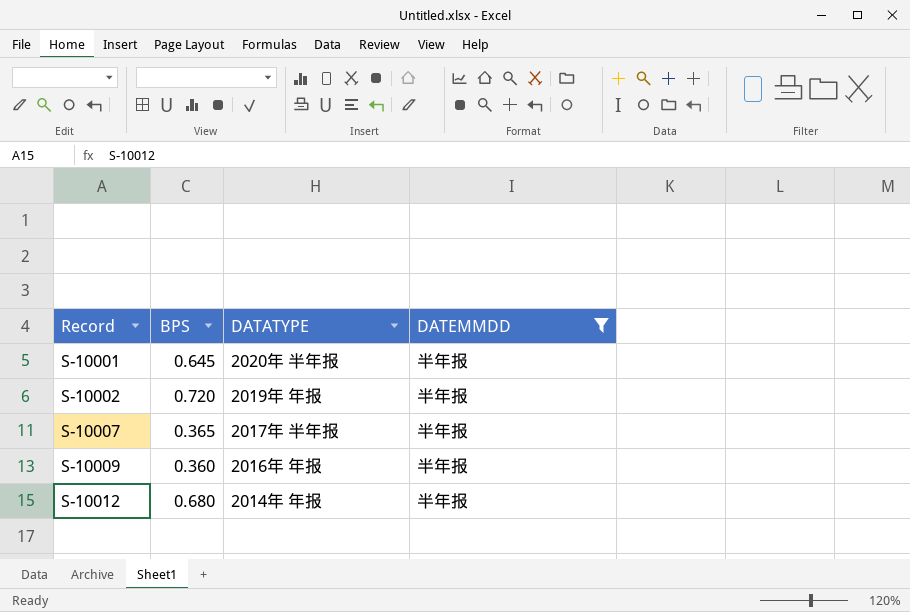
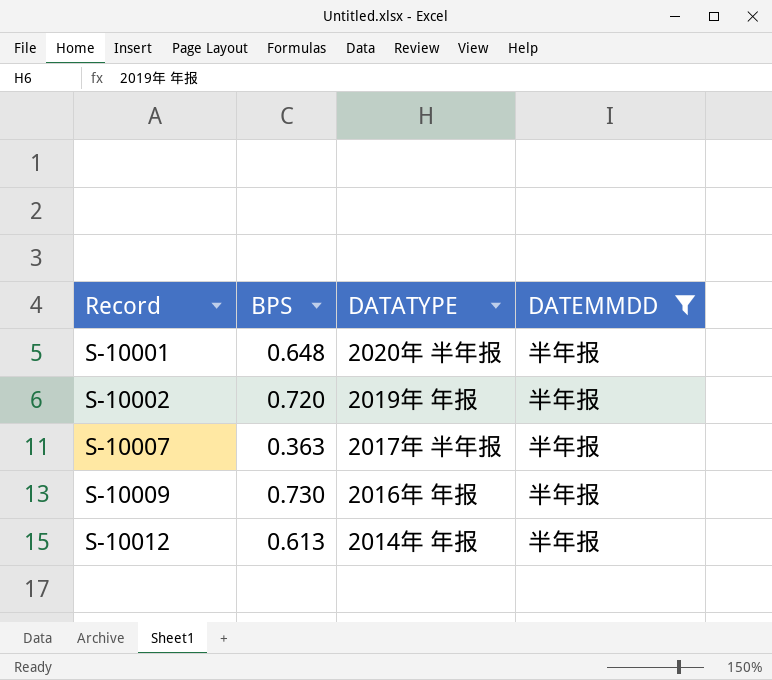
S-10001 | BPS: 0.645 -> 0.648
S-10007 | BPS: 0.365 -> 0.363
S-10009 | BPS: 0.360 -> 0.730
S-10012 | BPS: 0.680 -> 0.613

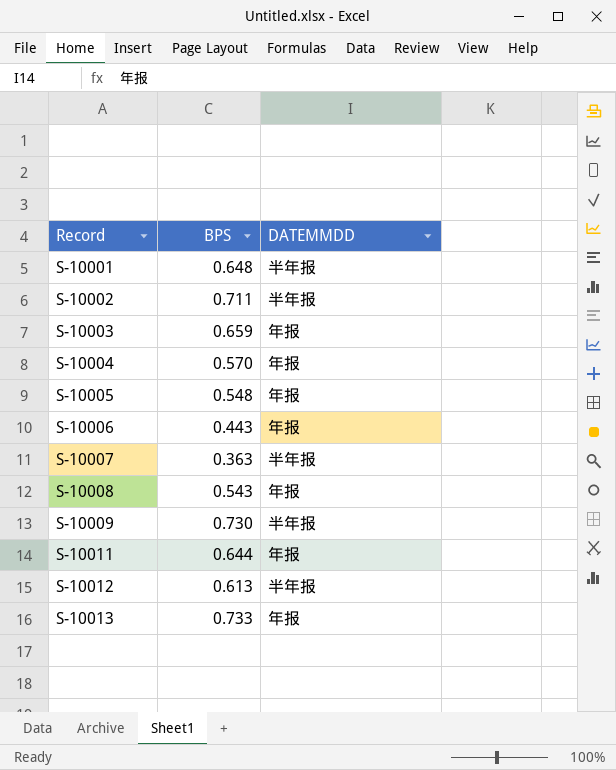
filter: DATEMMDD = 半年报 -> none
column DATATYPE | position: 3 -> none
S-10002 | BPS: 0.720 -> 0.711

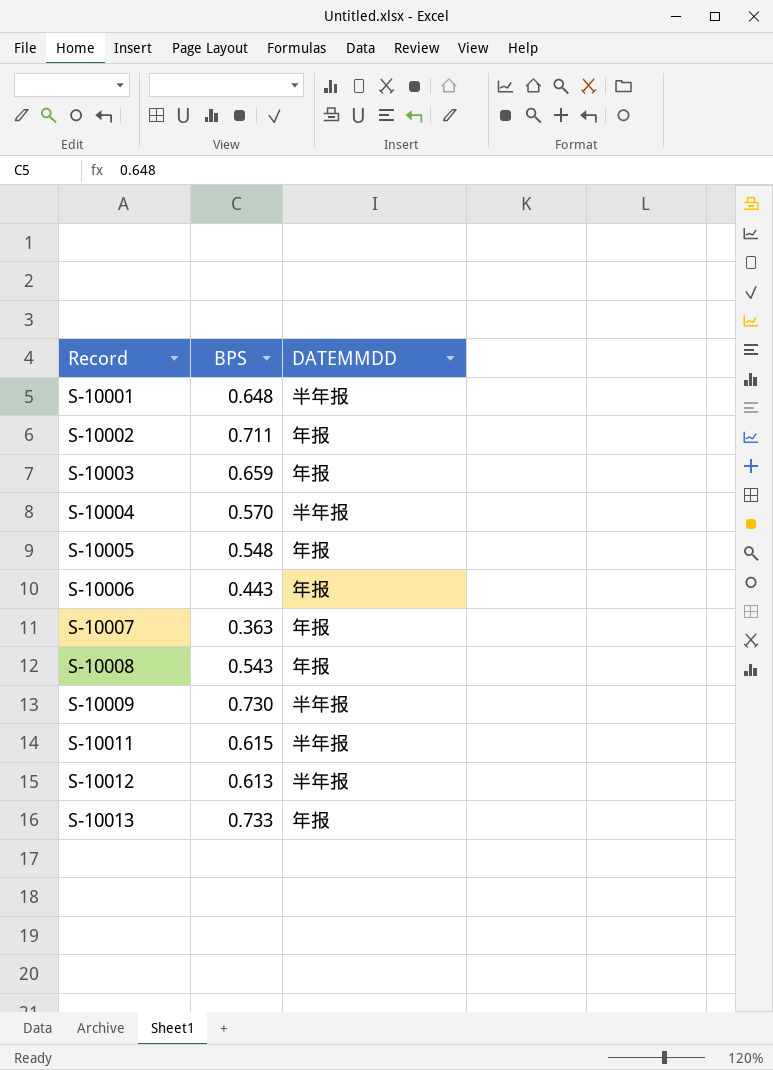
S-10002 | DATEMMDD: 半年报 -> 年报
S-10004 | DATEMMDD: 年报 -> 半年报
S-10007 | DATEMMDD: 半年报 -> 年报
S-10011 | BPS: 0.644 -> 0.615
S-10011 | DATEMMDD: 年报 -> 半年报

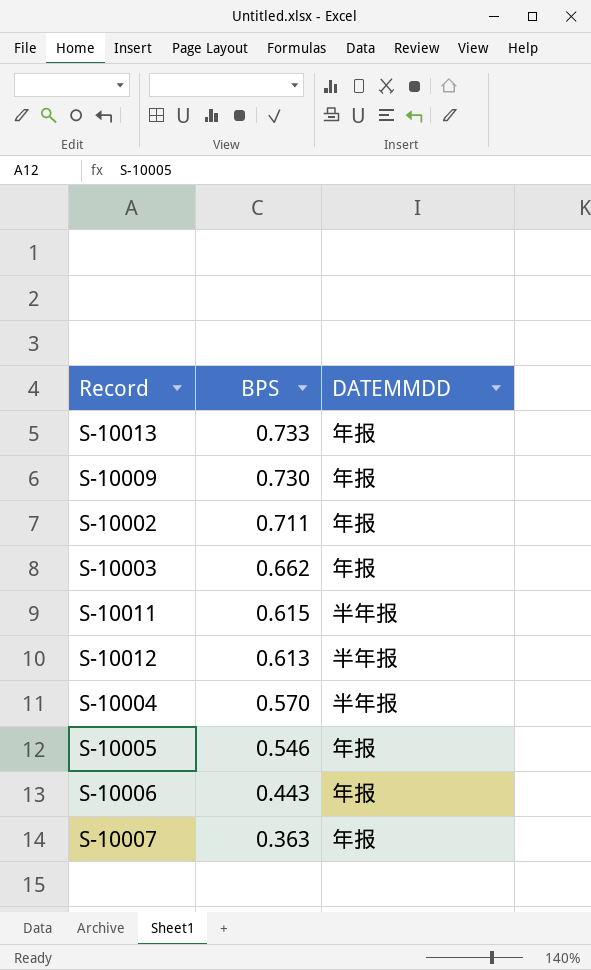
row order: Record ascending -> BPS descending
row S-10001: 0.648 | 半年报 -> none
row S-10008: 0.543 | 年报 -> none
S-10009 | DATEMMDD: 半年报 -> 年报
S-10003 | BPS: 0.659 -> 0.662
S-10005 | BPS: 0.548 -> 0.546

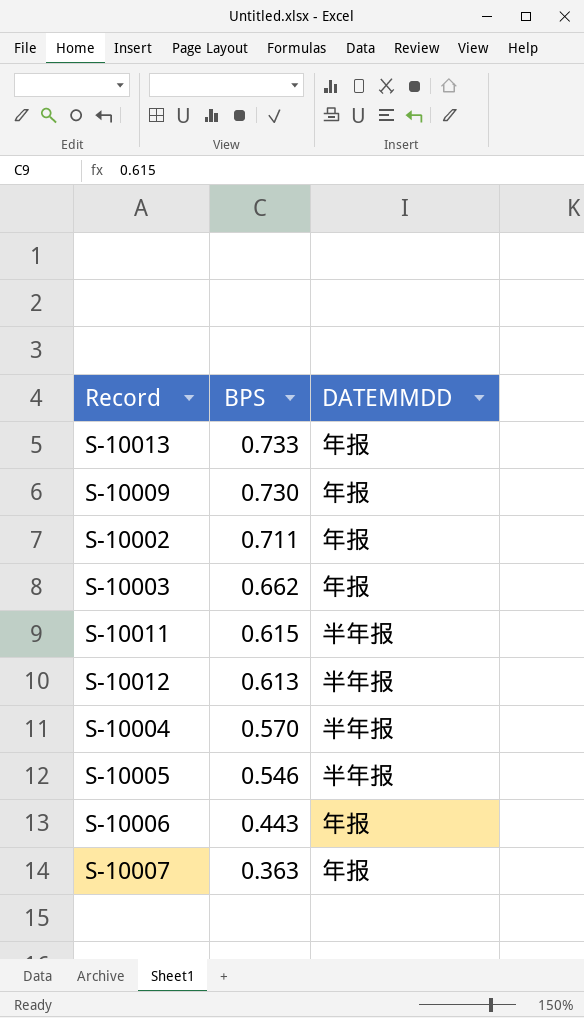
S-10005 | DATEMMDD: 年报 -> 半年报

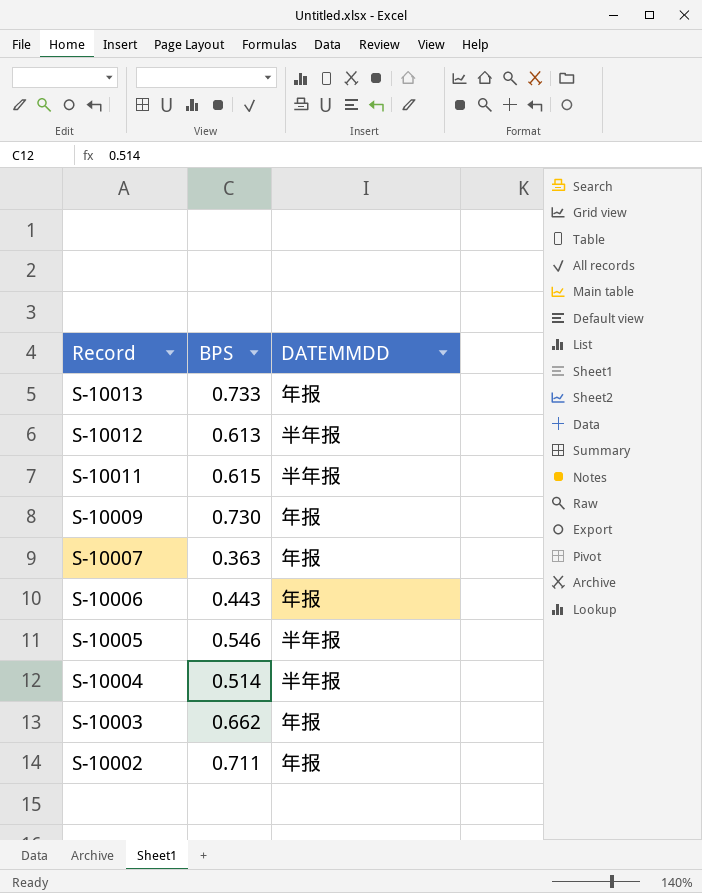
row order: BPS descending -> Record descending
S-10004 | BPS: 0.570 -> 0.514

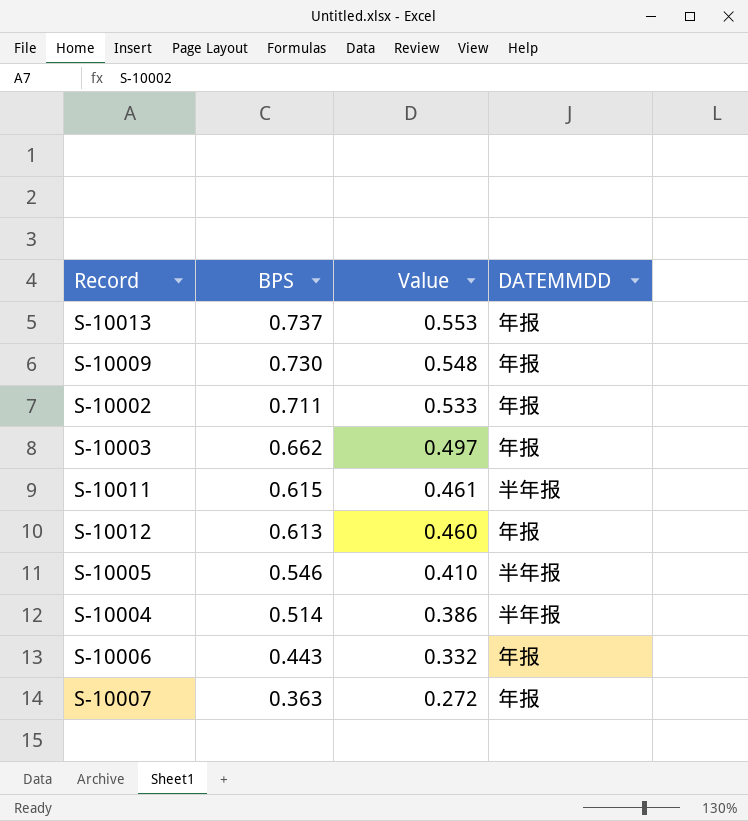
row order: Record descending -> BPS descending
column Value | formula: none -> [BPS] * 0.75
S-10013 | BPS: 0.733 -> 0.737
S-10012 | DATEMMDD: 半年报 -> 年报

